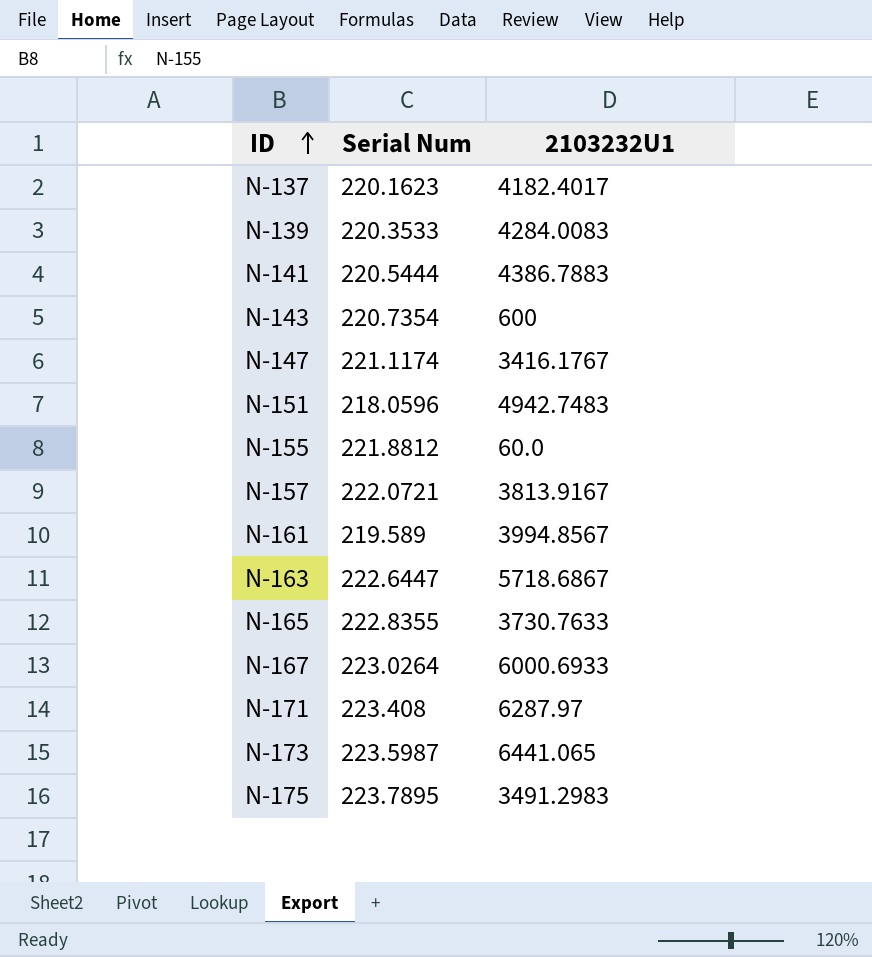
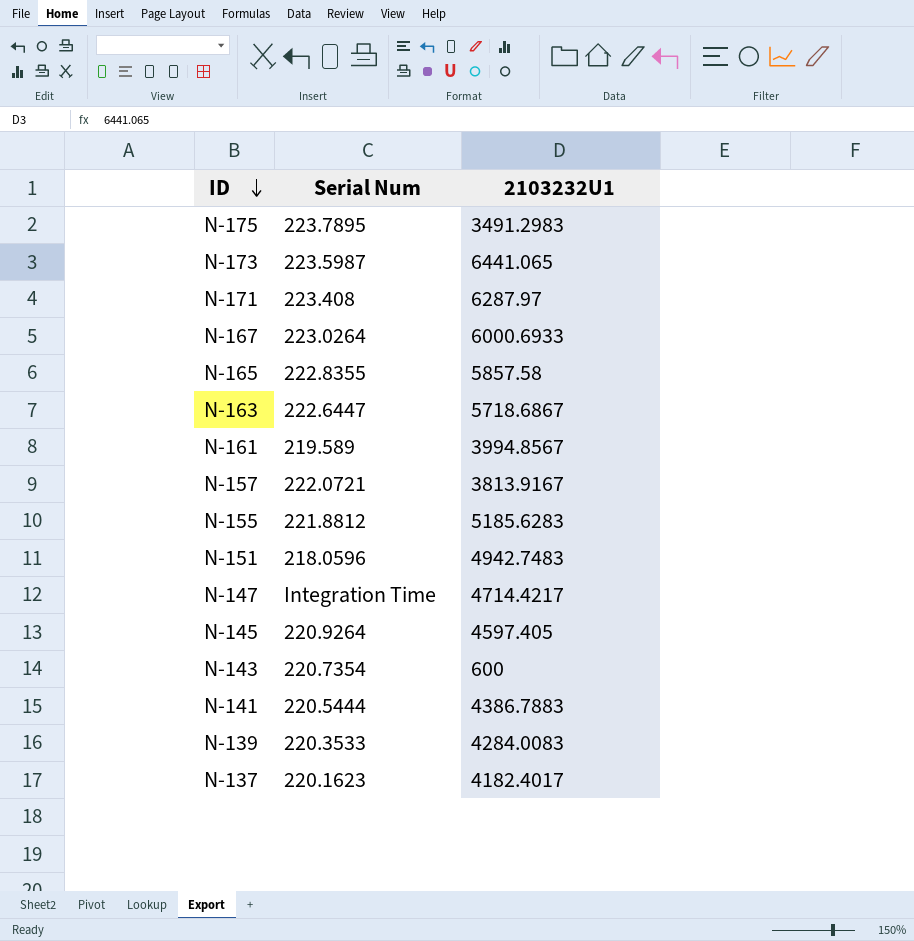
row order: ID ascending -> ID descending
N-165 | 2103232U1: 3730.7633 -> 5857.58
N-155 | 2103232U1: 60.0 -> 5185.6283
N-147 | Serial Num: 221.1174 -> Integration Time
N-147 | 2103232U1: 3416.1767 -> 4714.4217
row N-145: none -> 220.9264 | 4597.405

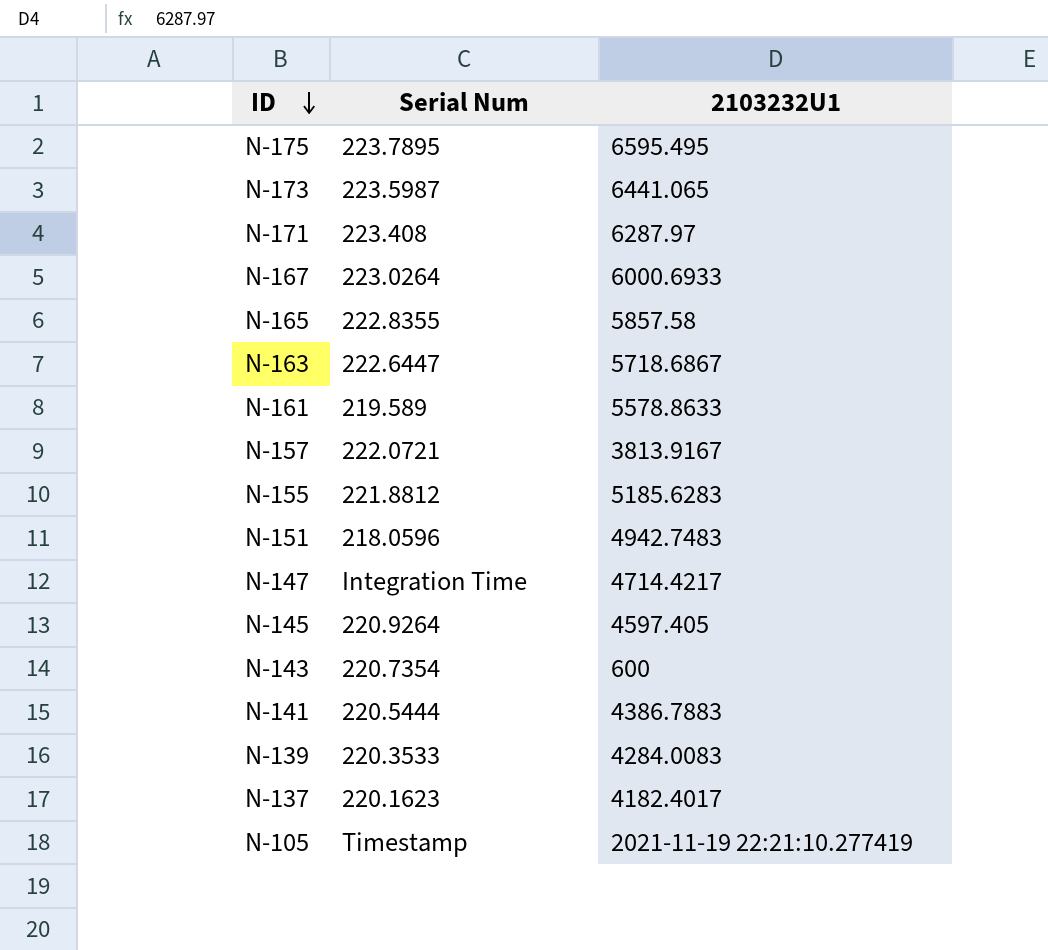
N-175 | 2103232U1: 3491.2983 -> 6595.495
N-161 | 2103232U1: 3994.8567 -> 5578.8633
row N-105: none -> Timestamp | 2021-11-19 22:21:10.277419

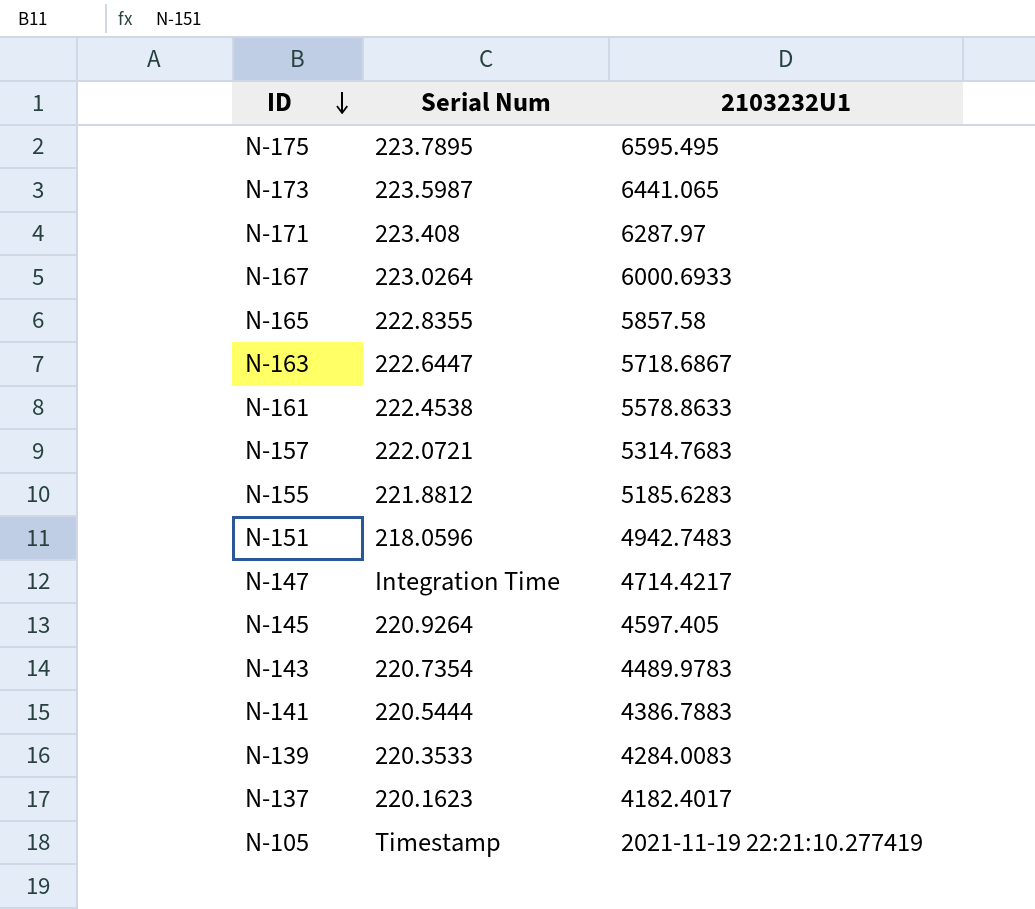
N-161 | Serial Num: 219.589 -> 222.4538
N-157 | 2103232U1: 3813.9167 -> 5314.7683
N-143 | 2103232U1: 600 -> 4489.9783

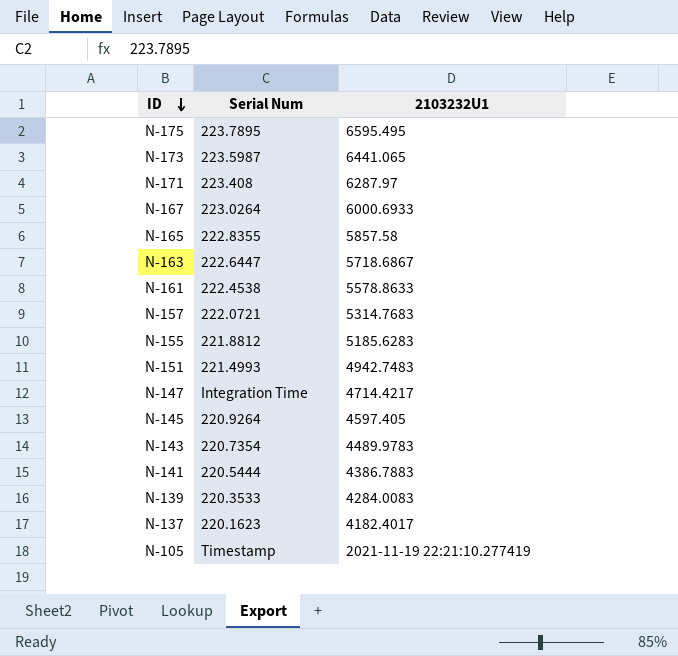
N-151 | Serial Num: 218.0596 -> 221.4993

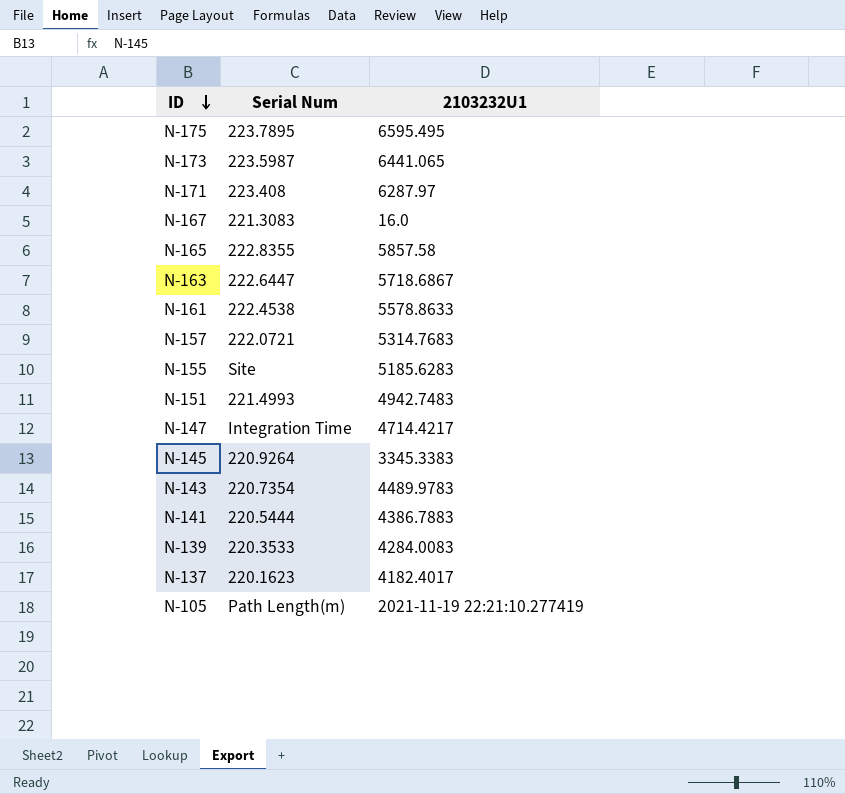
N-167 | Serial Num: 223.0264 -> 221.3083
N-167 | 2103232U1: 6000.6933 -> 16.0
N-155 | Serial Num: 221.8812 -> Site
N-145 | 2103232U1: 4597.405 -> 3345.3383
N-105 | Serial Num: Timestamp -> Path Length(m)

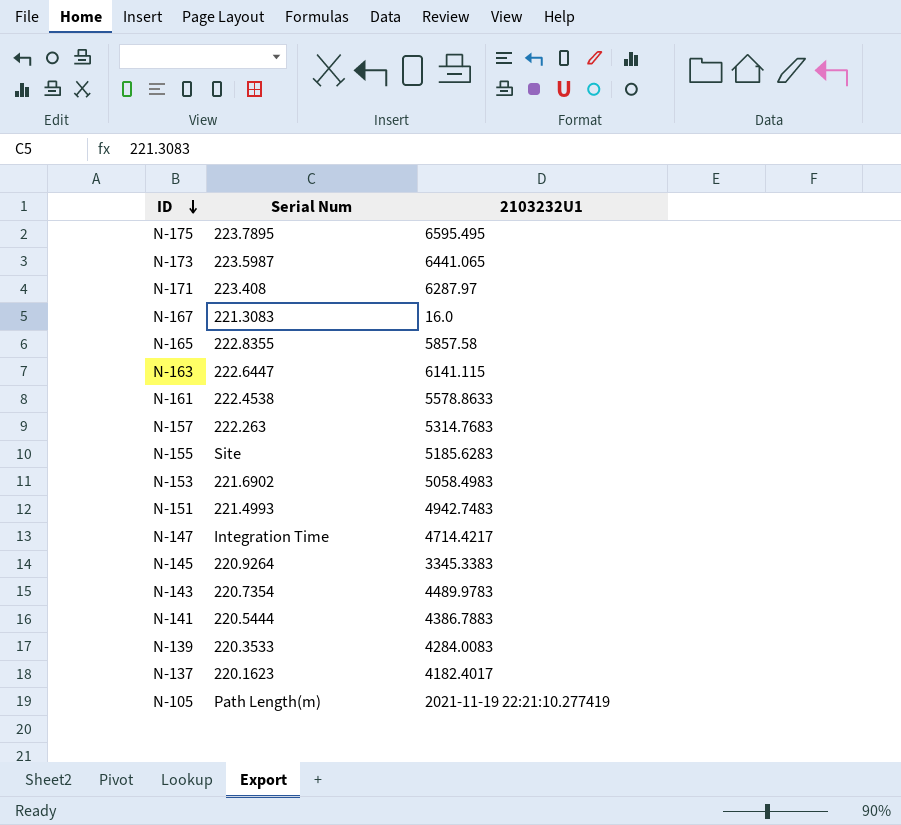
N-163 | 2103232U1: 5718.6867 -> 6141.115
N-157 | Serial Num: 222.0721 -> 222.263
row N-153: none -> 221.6902 | 5058.4983

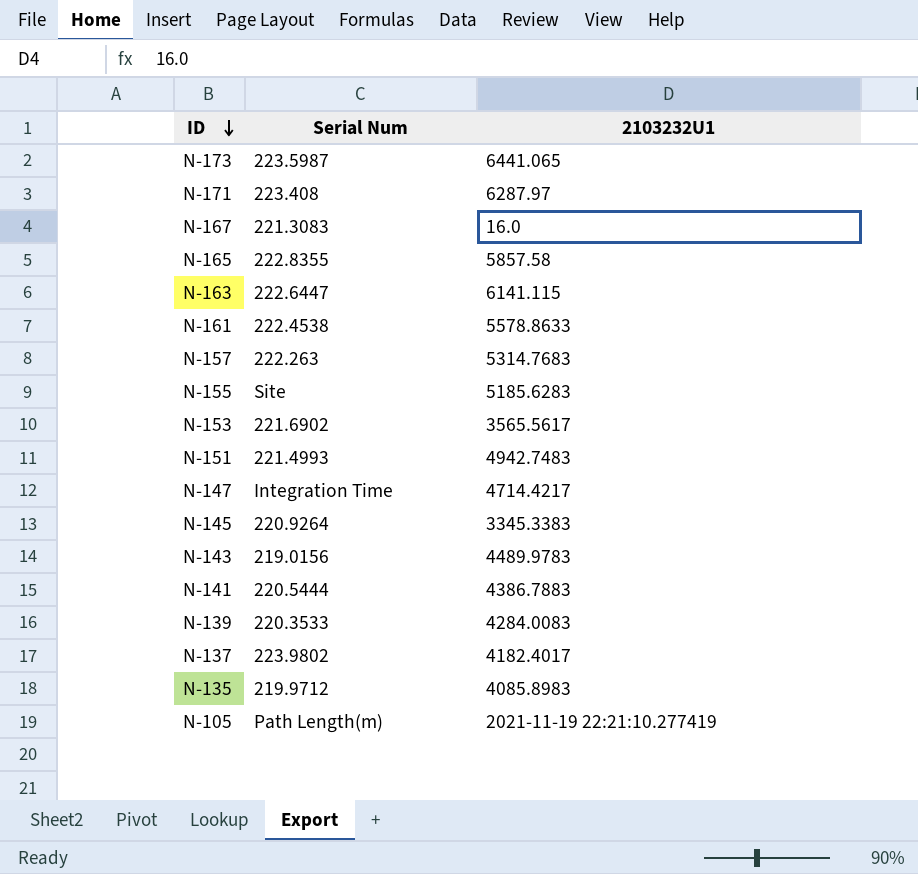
row N-175: 223.7895 | 6595.495 -> none
N-153 | 2103232U1: 5058.4983 -> 3565.5617
N-143 | Serial Num: 220.7354 -> 219.0156
N-137 | Serial Num: 220.1623 -> 223.9802
row N-135: none -> 219.9712 | 4085.8983

